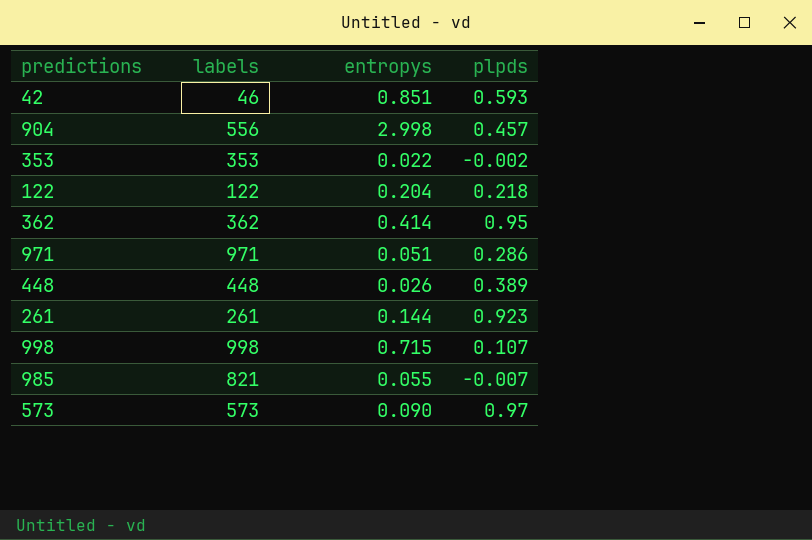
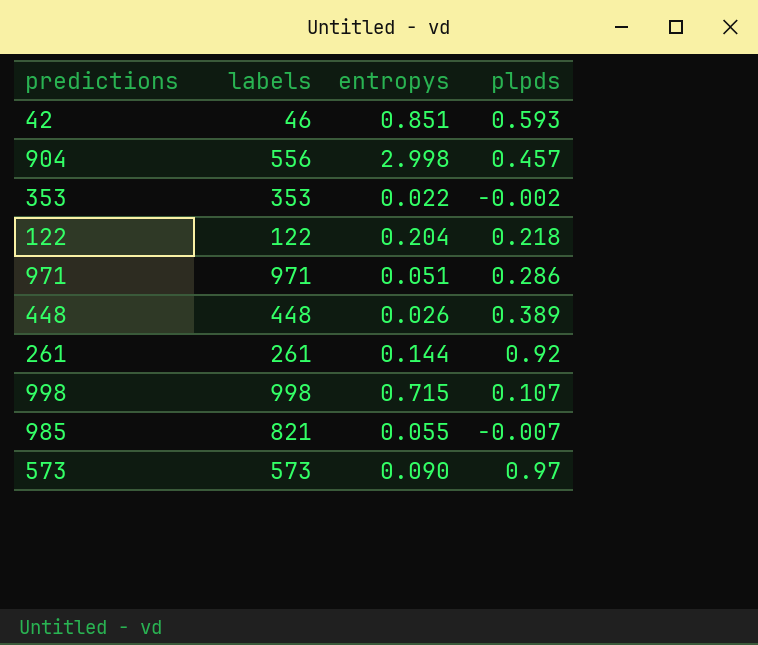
row 362: 362 | 0.414 | 0.95 -> none
261 | plpds: 0.923 -> 0.92

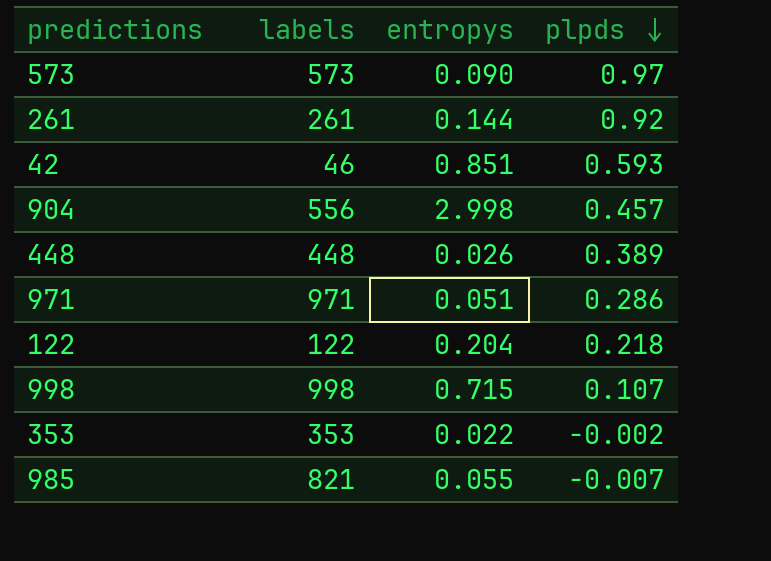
row order: none -> plpds descending

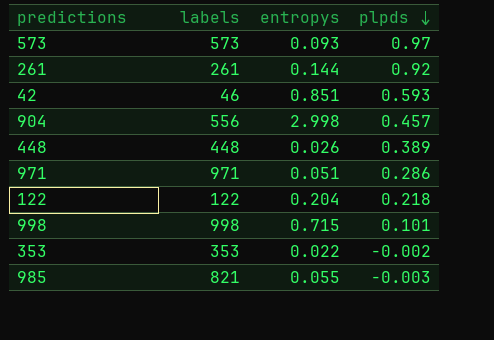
573 | entropys: 0.090 -> 0.093
998 | plpds: 0.107 -> 0.101
985 | plpds: -0.007 -> -0.003

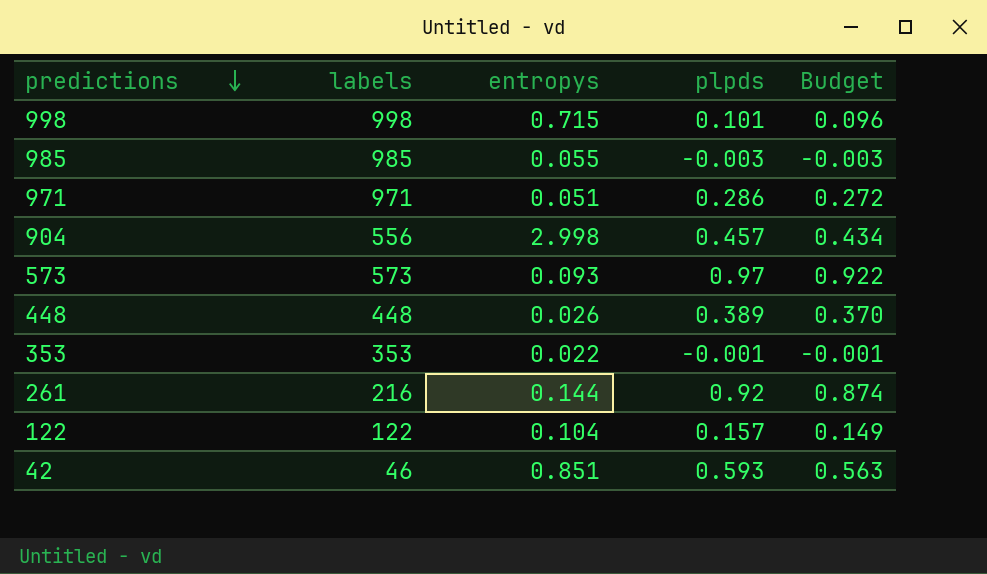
row order: plpds descending -> predictions descending
column Budget | formula: none -> [plpds] * 0.95
985 | labels: 821 -> 985
353 | plpds: -0.002 -> -0.001
261 | labels: 261 -> 216
122 | entropys: 0.204 -> 0.104
122 | plpds: 0.218 -> 0.157

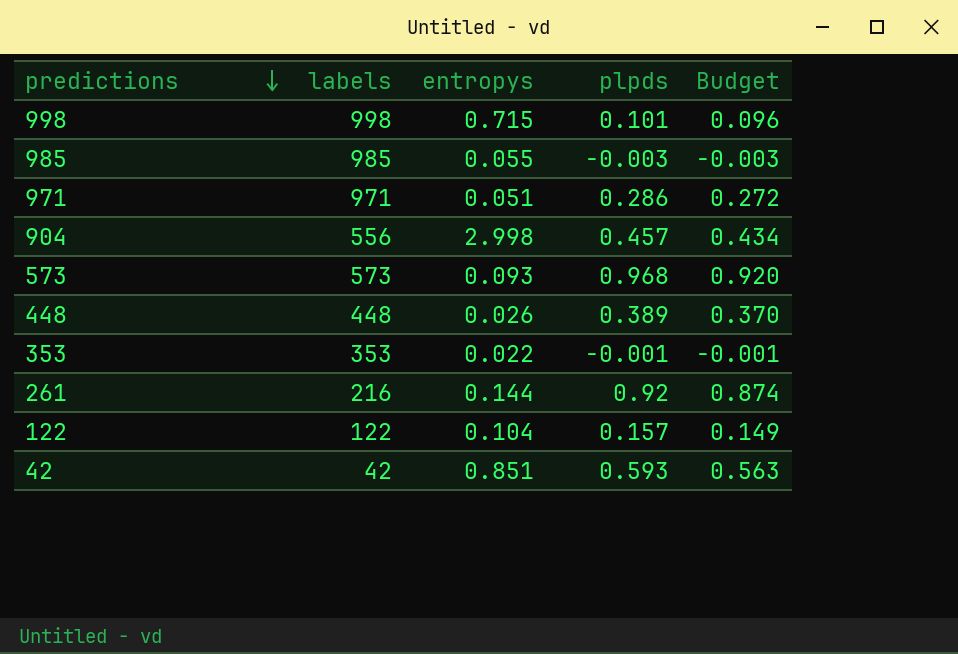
573 | plpds: 0.97 -> 0.968
573 | Budget: 0.922 -> 0.920
42 | labels: 46 -> 42

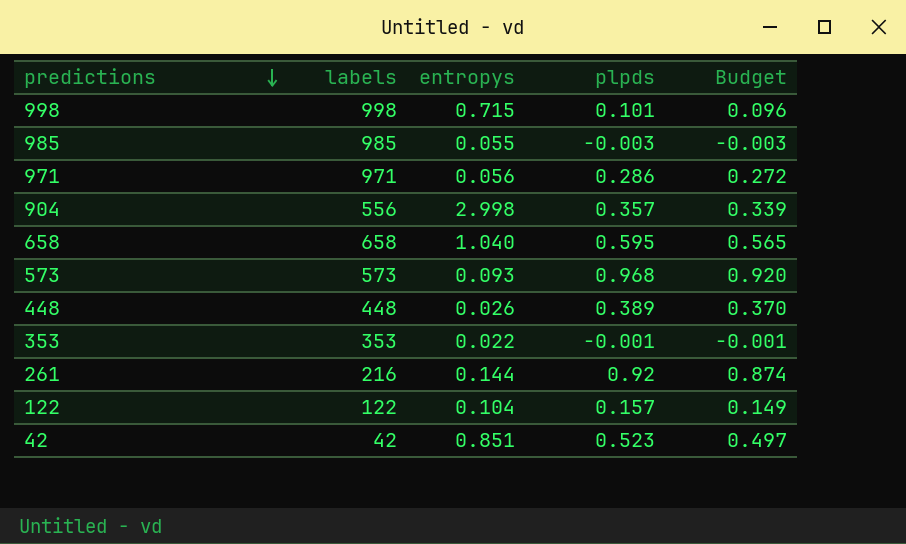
971 | entropys: 0.051 -> 0.056
904 | plpds: 0.457 -> 0.357
904 | Budget: 0.434 -> 0.339
row 658: none -> 658 | 1.040 | 0.595 | 0.565
42 | plpds: 0.593 -> 0.523
42 | Budget: 0.563 -> 0.497

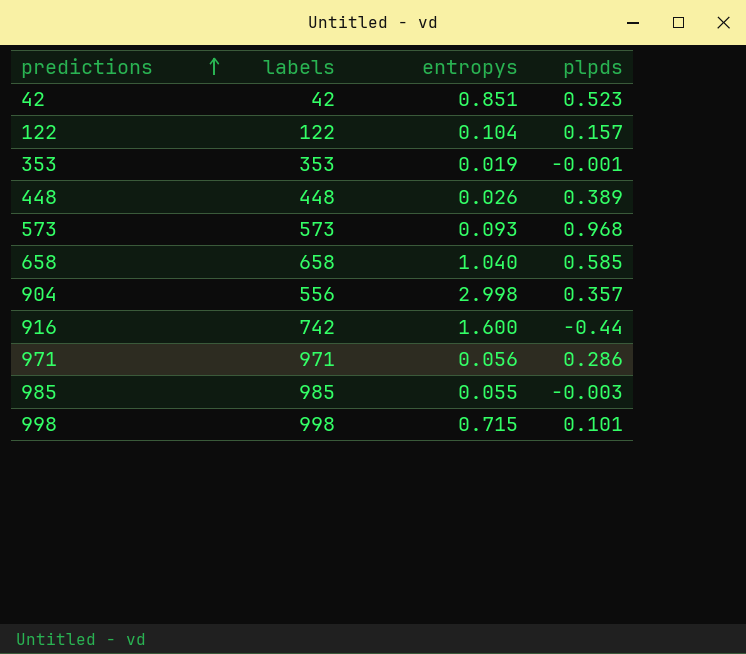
row order: predictions descending -> predictions ascending
column Budget | formula: [plpds] * 0.95 -> none
row 261: 216 | 0.144 | 0.92 | 0.874 -> none
353 | entropys: 0.022 -> 0.019
658 | plpds: 0.595 -> 0.585
row 916: none -> 742 | 1.600 | -0.44

